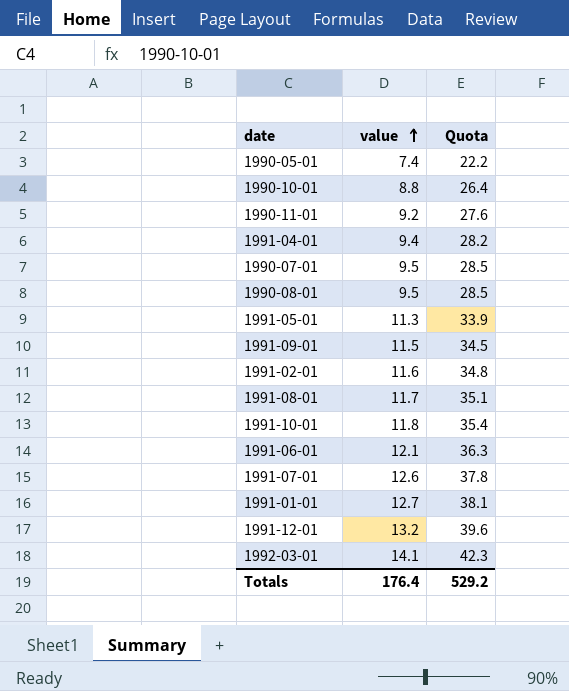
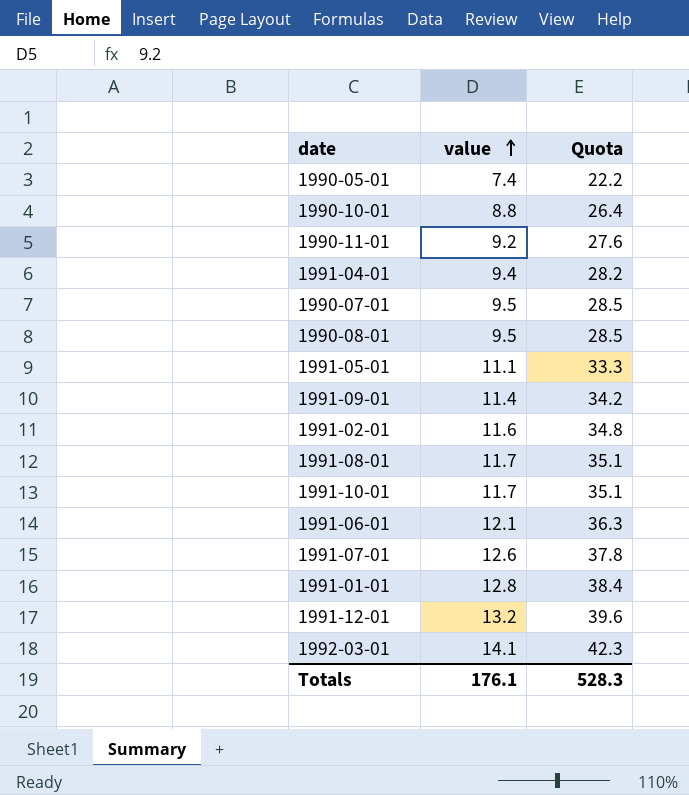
1991-05-01 | value: 11.3 -> 11.1
1991-05-01 | Quota: 33.9 -> 33.3
1991-09-01 | value: 11.5 -> 11.4
1991-09-01 | Quota: 34.5 -> 34.2
1991-10-01 | value: 11.8 -> 11.7
1991-10-01 | Quota: 35.4 -> 35.1
1991-01-01 | value: 12.7 -> 12.8
1991-01-01 | Quota: 38.1 -> 38.4
Totals | value: 176.4 -> 176.1
Totals | Quota: 529.2 -> 528.3

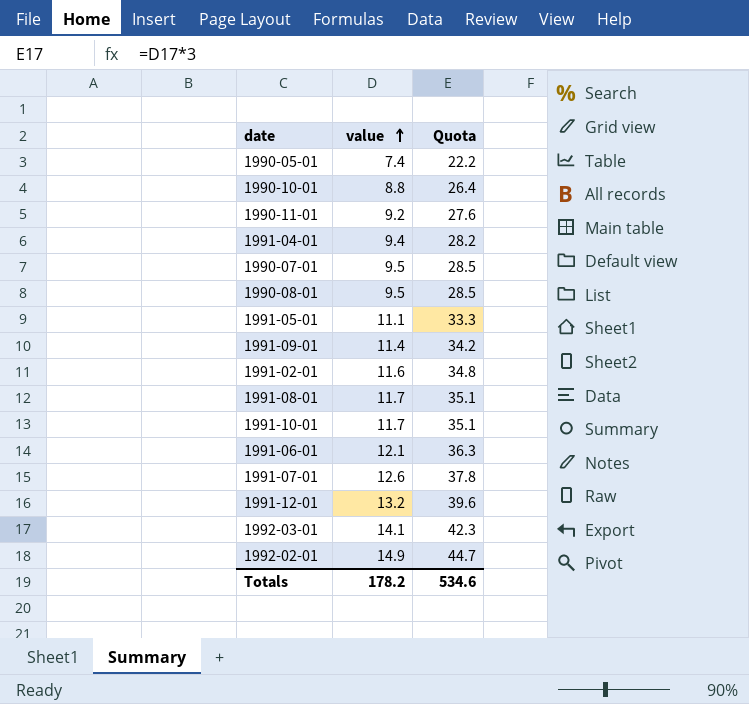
row 1991-01-01: 12.8 | 38.4 -> none
row 1992-02-01: none -> 14.9 | 44.7
Totals | value: 176.1 -> 178.2
Totals | Quota: 528.3 -> 534.6

